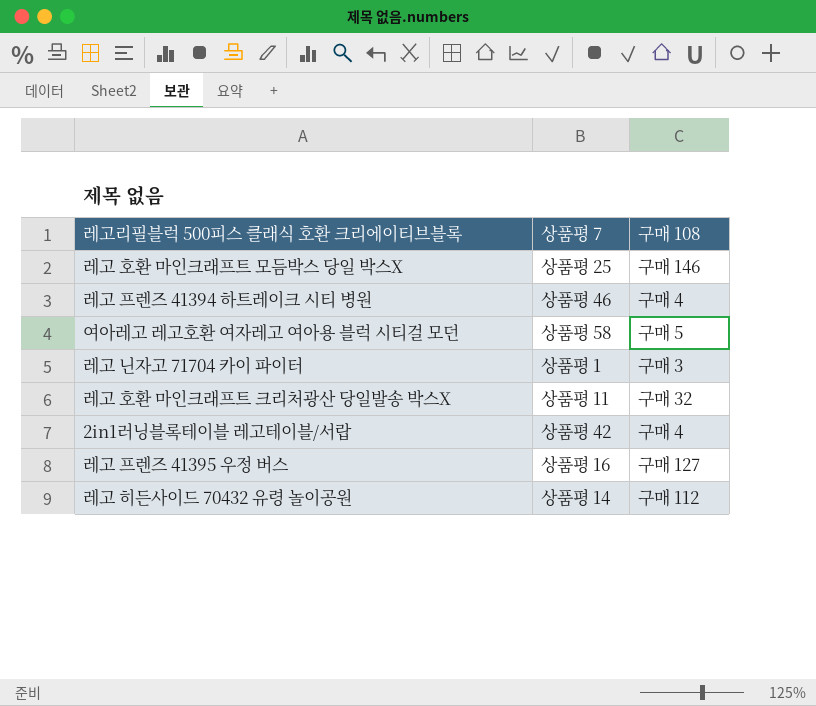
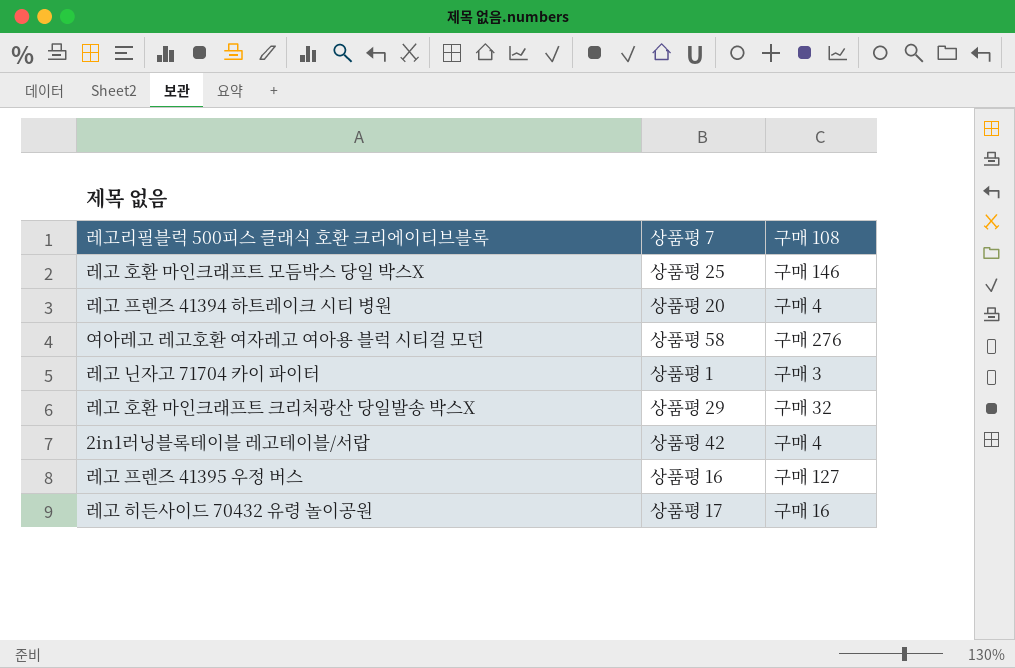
레고 프렌즈 41394 하트레이크 시티 병원 | 상품평 7: 상품평 46 -> 상품평 20
여아레고 레고호환 여자레고 여아용 블럭 시티걸 모던 | 구매 108: 구매 5 -> 구매 276
레고 호환 마인크래프트 크리처광산 당일발송 박스X | 상품평 7: 상품평 11 -> 상품평 29
레고 히든사이드 70432 유령 놀이공원 | 상품평 7: 상품평 14 -> 상품평 17
레고 히든사이드 70432 유령 놀이공원 | 구매 108: 구매 112 -> 구매 16

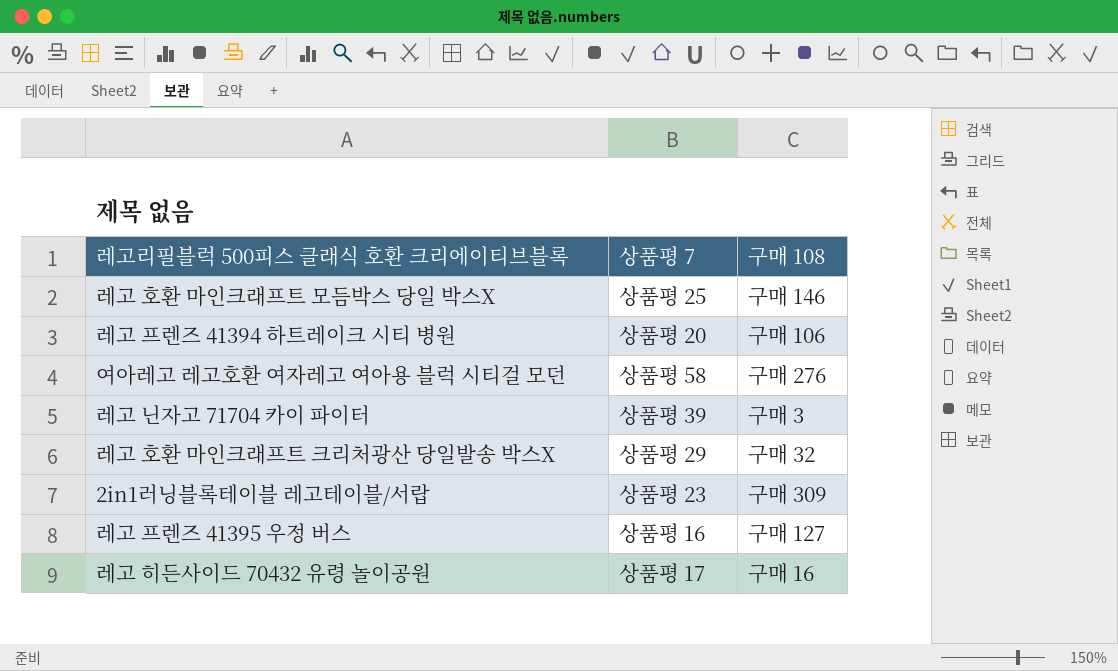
레고 프렌즈 41394 하트레이크 시티 병원 | 구매 108: 구매 4 -> 구매 106
레고 닌자고 71704 카이 파이터 | 상품평 7: 상품평 1 -> 상품평 39
2in1러닝블록테이블 레고테이블/서랍 | 상품평 7: 상품평 42 -> 상품평 23
2in1러닝블록테이블 레고테이블/서랍 | 구매 108: 구매 4 -> 구매 309

